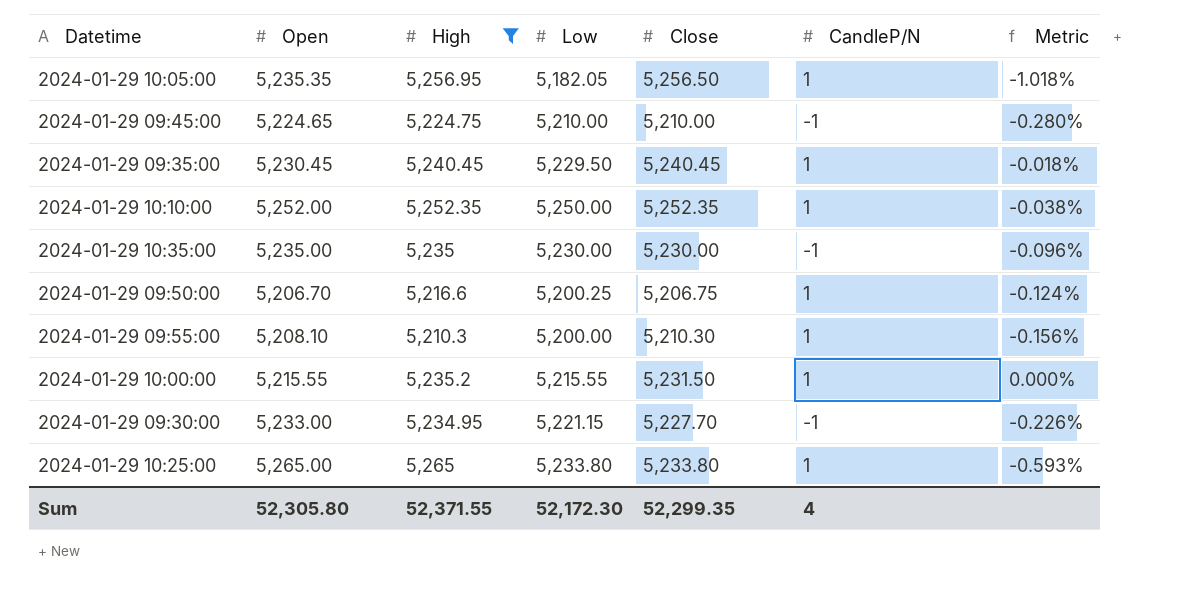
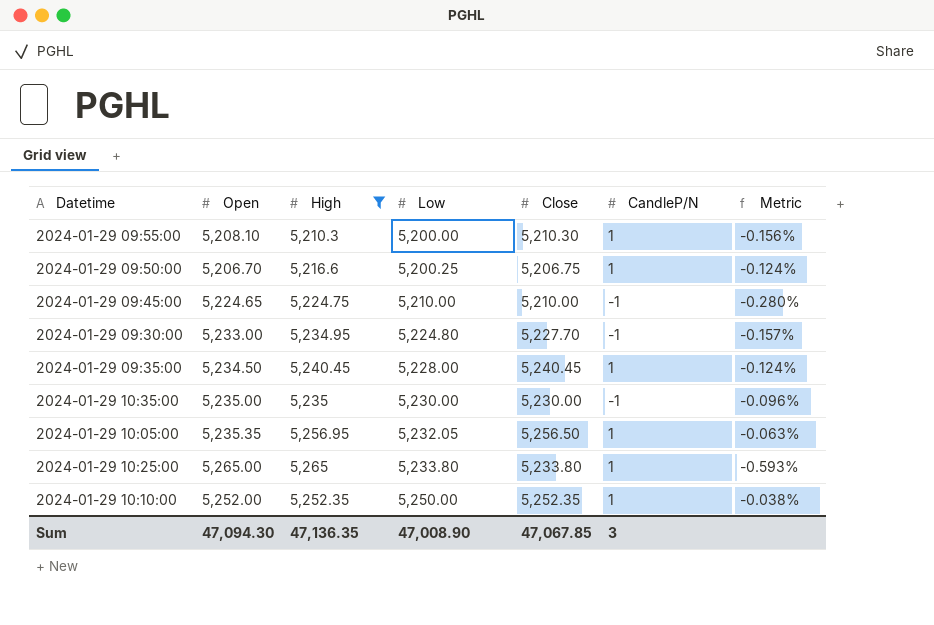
row order: none -> Low ascending
row 2024-01-29 10:00:00: 5,215.55 | 5,235.2 | 5,215.55 | 5,231.50 | 1 | 0.000% -> none
2024-01-29 09:30:00 | Low: 5,221.15 -> 5,224.80
2024-01-29 09:30:00 | Metric: -0.226% -> -0.157%
2024-01-29 09:35:00 | Open: 5,230.45 -> 5,234.50
2024-01-29 09:35:00 | Low: 5,229.50 -> 5,228.00
2024-01-29 09:35:00 | Metric: -0.018% -> -0.124%
2024-01-29 10:05:00 | Low: 5,182.05 -> 5,232.05
2024-01-29 10:05:00 | Metric: -1.018% -> -0.063%
Sum | Open: 52,305.80 -> 47,094.30
Sum | High: 52,371.55 -> 47,136.35
Sum | Low: 52,172.30 -> 47,008.90
Sum | Close: 52,299.35 -> 47,067.85
Sum | CandleP/N: 4 -> 3

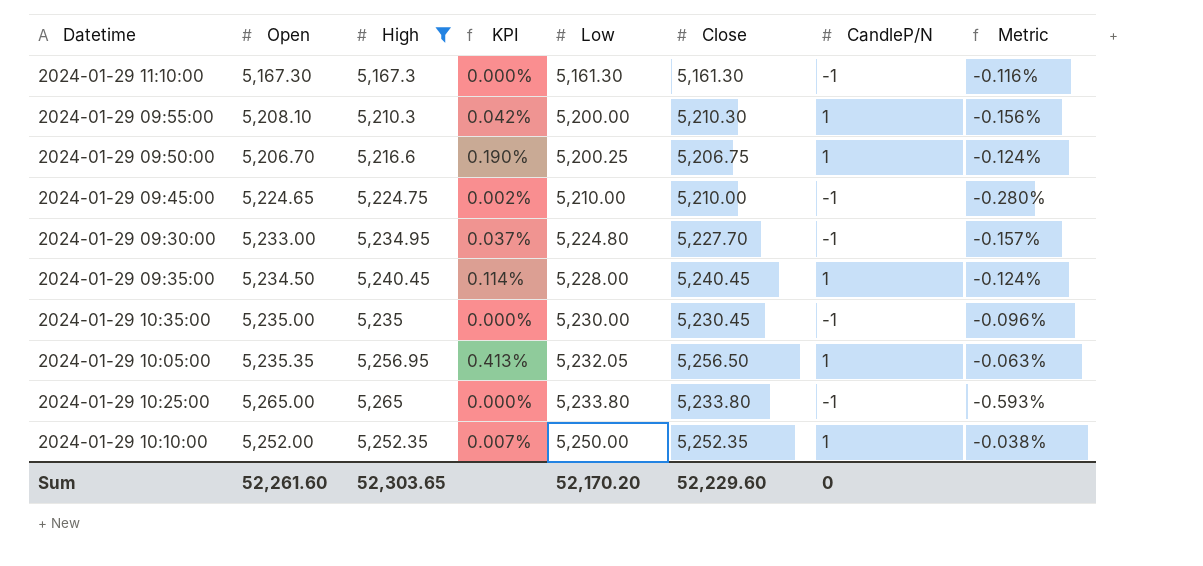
column KPI | formula: none -> ([High] - [Open]) / [Open]
row 2024-01-29 11:10:00: none -> 5,167.30 | 5,167.3 | 0.000% | 5,161.30 | 5,161.30 | -1 | -0.116%
2024-01-29 10:35:00 | Close: 5,230.00 -> 5,230.45
2024-01-29 10:25:00 | CandleP/N: 1 -> -1
Sum | Open: 47,094.30 -> 52,261.60
Sum | High: 47,136.35 -> 52,303.65
Sum | Low: 47,008.90 -> 52,170.20
Sum | Close: 47,067.85 -> 52,229.60
Sum | CandleP/N: 3 -> 0

